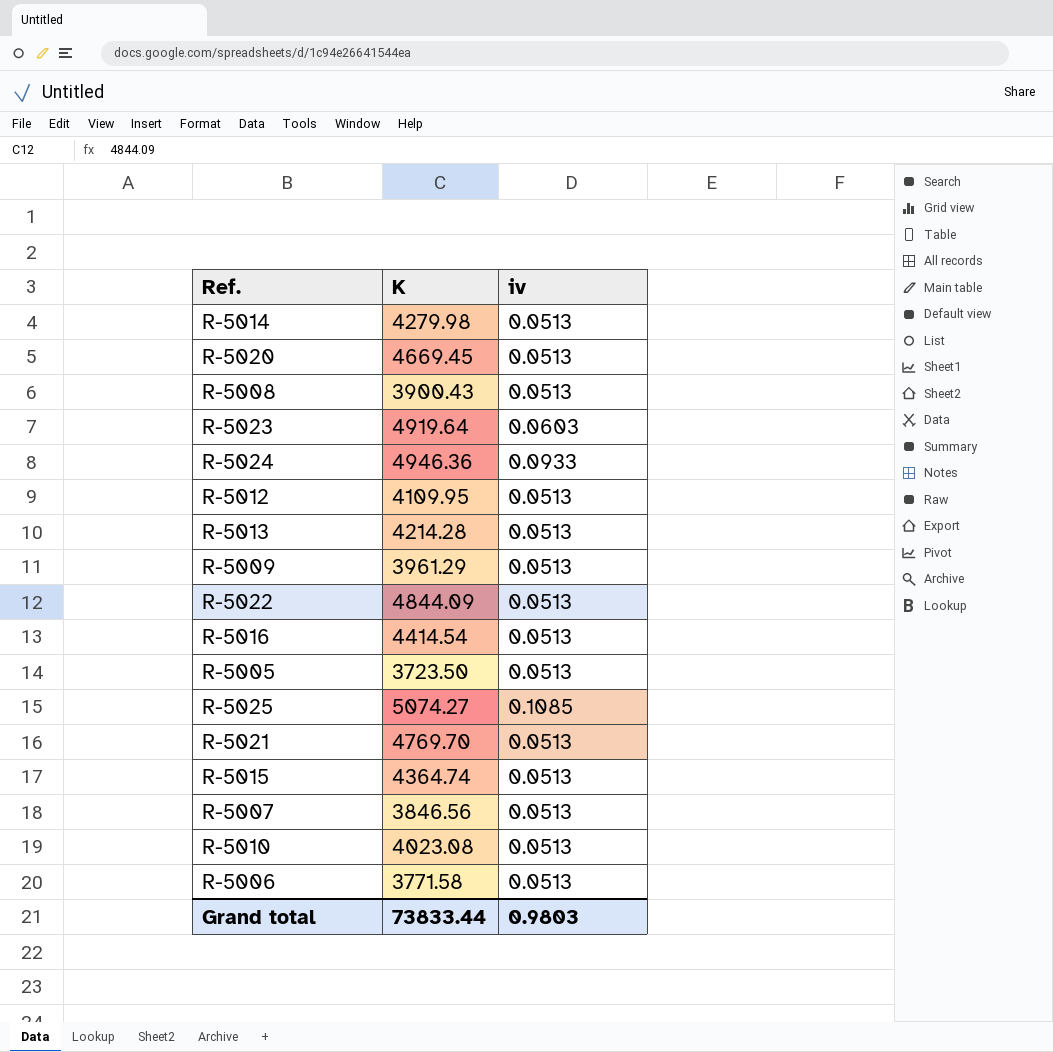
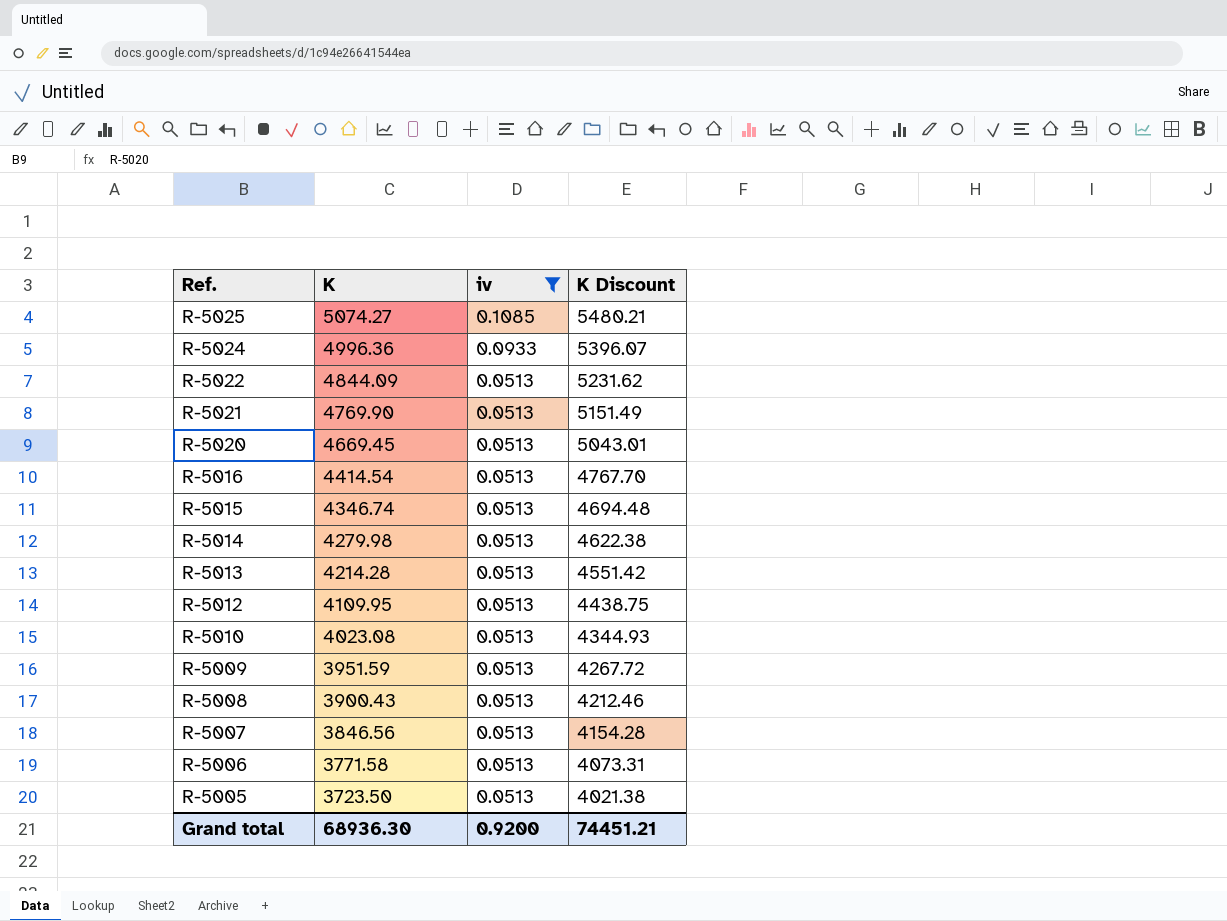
filter: none -> iv != 0.0603
row order: none -> Ref. descending
column K Discount | formula: none -> [K] * 1.08
R-5024 | K: 4946.36 -> 4996.36
R-5021 | K: 4769.70 -> 4769.90
R-5015 | K: 4364.74 -> 4346.74
R-5009 | K: 3961.29 -> 3951.59
Grand total | K: 73833.44 -> 68936.30
Grand total | iv: 0.9803 -> 0.9200

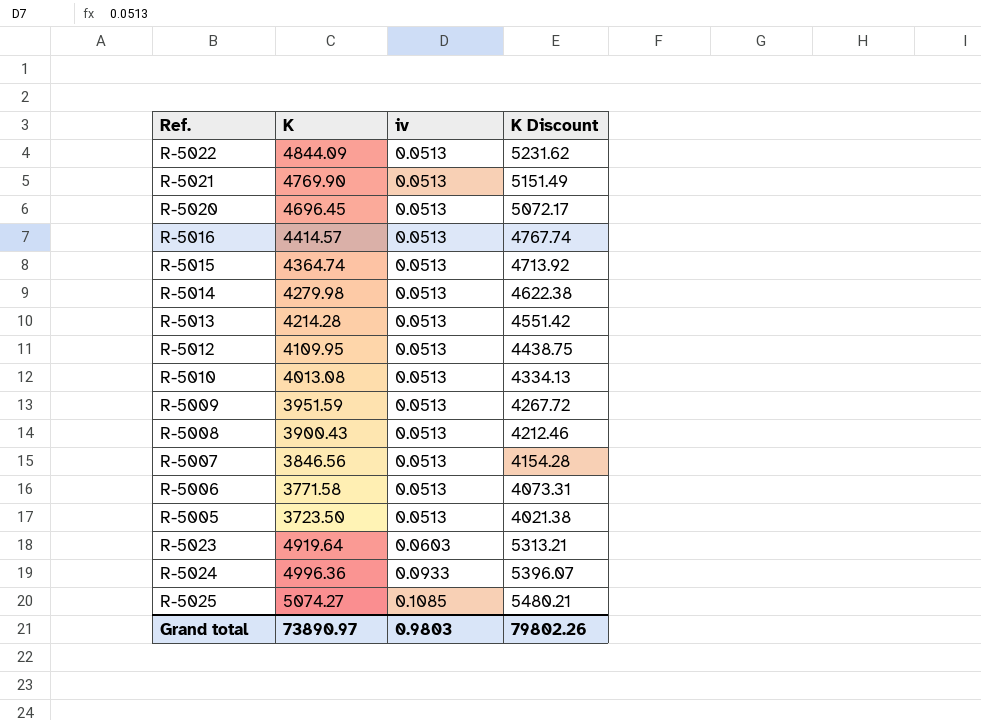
filter: iv != 0.0603 -> none
row order: Ref. descending -> iv ascending
R-5020 | K: 4669.45 -> 4696.45
R-5020 | K Discount: 5043.01 -> 5072.17
R-5016 | K: 4414.54 -> 4414.57
R-5016 | K Discount: 4767.70 -> 4767.74
R-5015 | K: 4346.74 -> 4364.74
R-5015 | K Discount: 4694.48 -> 4713.92
R-5010 | K: 4023.08 -> 4013.08
R-5010 | K Discount: 4344.93 -> 4334.13
Grand total | K: 68936.30 -> 73890.97
Grand total | iv: 0.9200 -> 0.9803
Grand total | K Discount: 74451.21 -> 79802.26

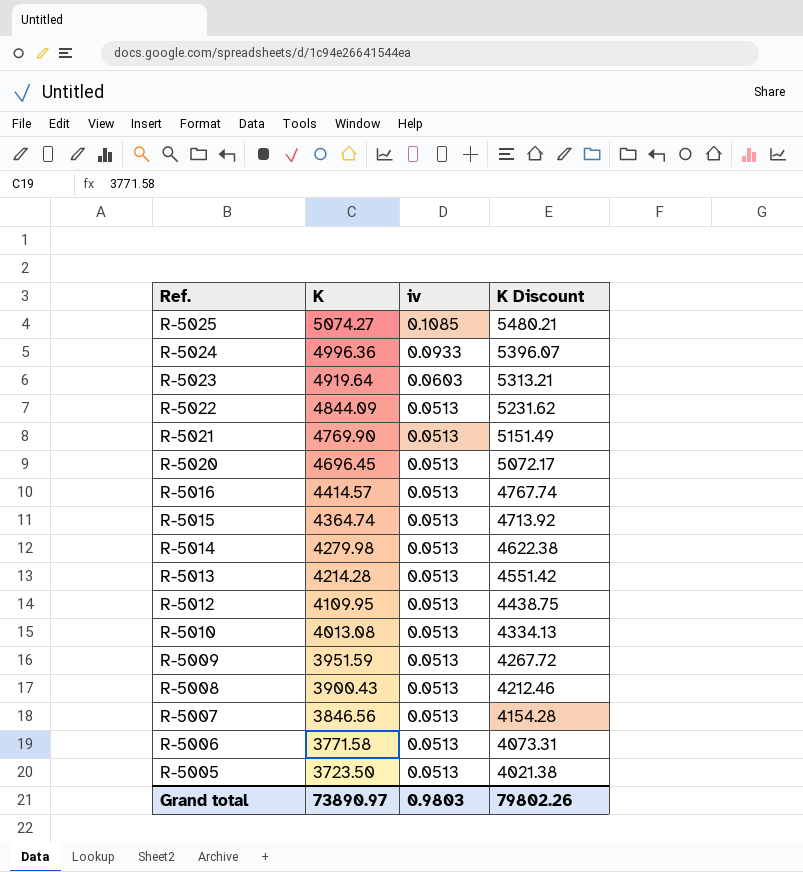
row order: iv ascending -> Ref. descending

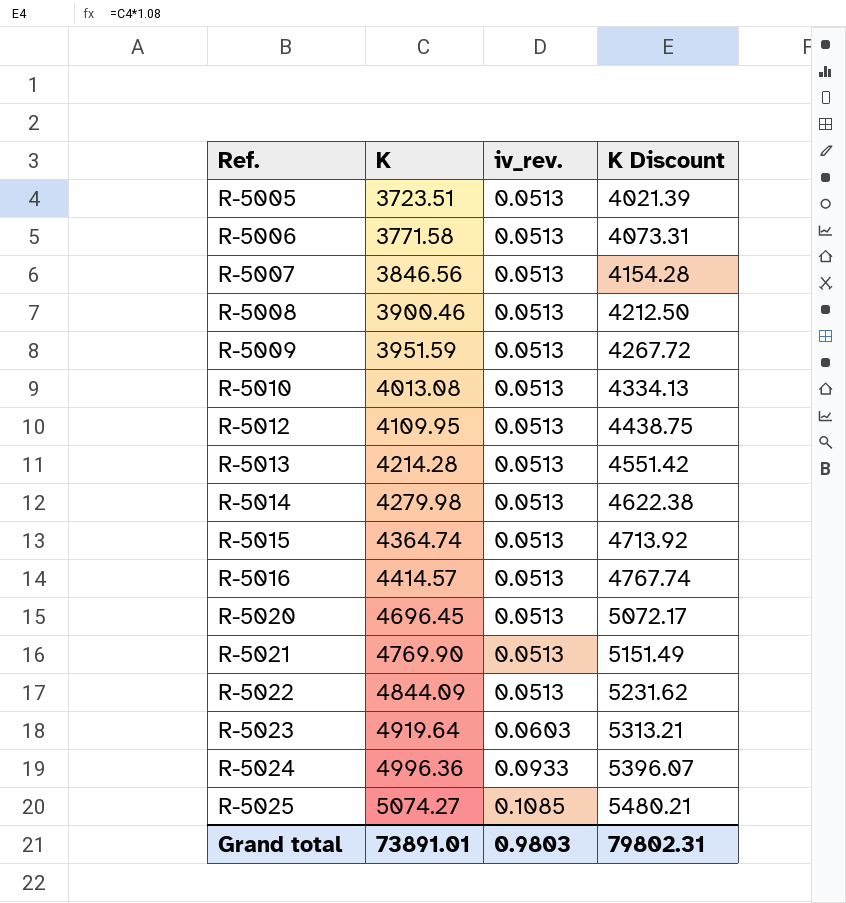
row order: Ref. descending -> Ref. ascending
column name: iv -> iv_rev.
R-5005 | K: 3723.50 -> 3723.51
R-5005 | K Discount: 4021.38 -> 4021.39
R-5008 | K: 3900.43 -> 3900.46
R-5008 | K Discount: 4212.46 -> 4212.50
Grand total | K: 73890.97 -> 73891.01
Grand total | K Discount: 79802.26 -> 79802.31

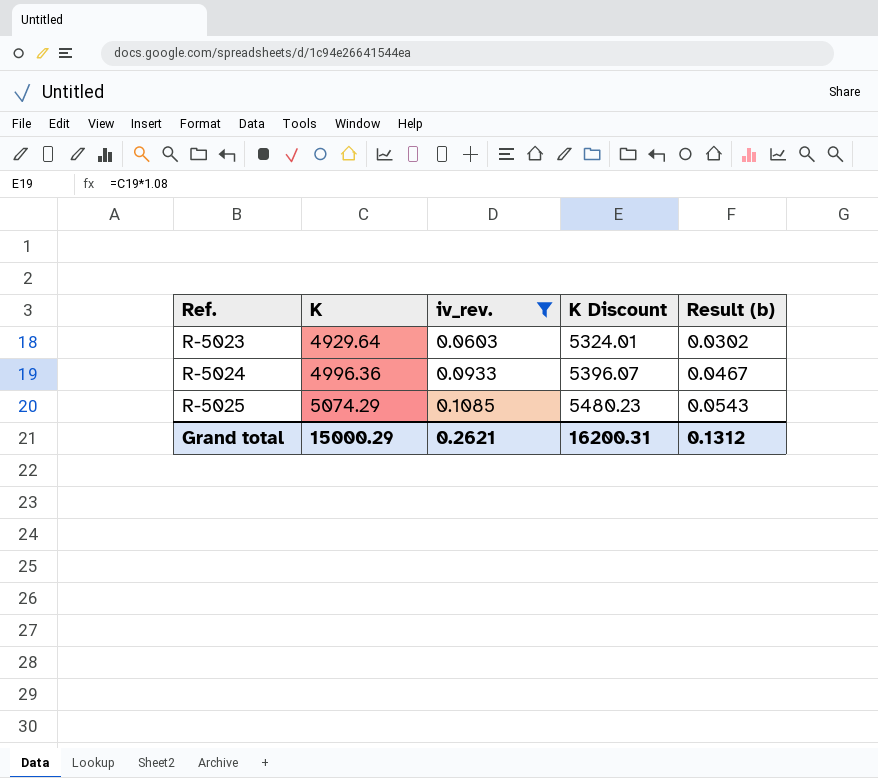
filter: none -> iv_rev. != 0.0513
column Result (b) | formula: none -> [iv_rev.] * 0.5
R-5023 | K: 4919.64 -> 4929.64
R-5023 | K Discount: 5313.21 -> 5324.01
R-5025 | K: 5074.27 -> 5074.29
R-5025 | K Discount: 5480.21 -> 5480.23
Grand total | K: 73891.01 -> 15000.29
Grand total | iv_rev.: 0.9803 -> 0.2621
Grand total | K Discount: 79802.31 -> 16200.31

